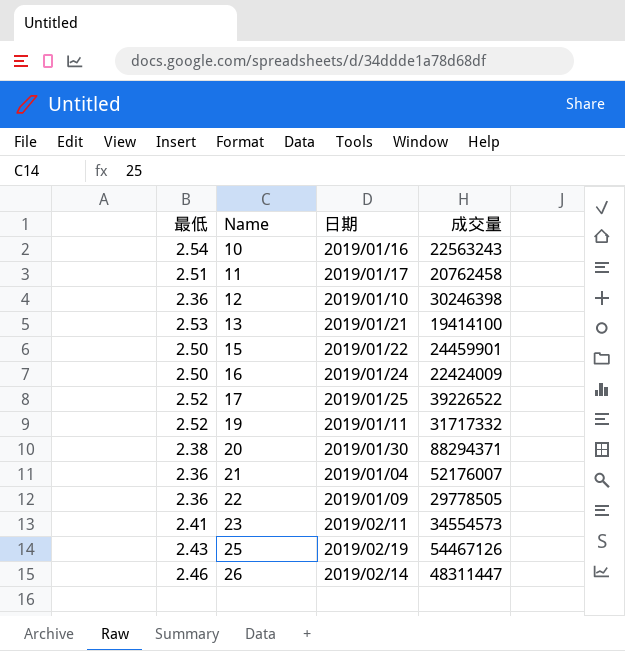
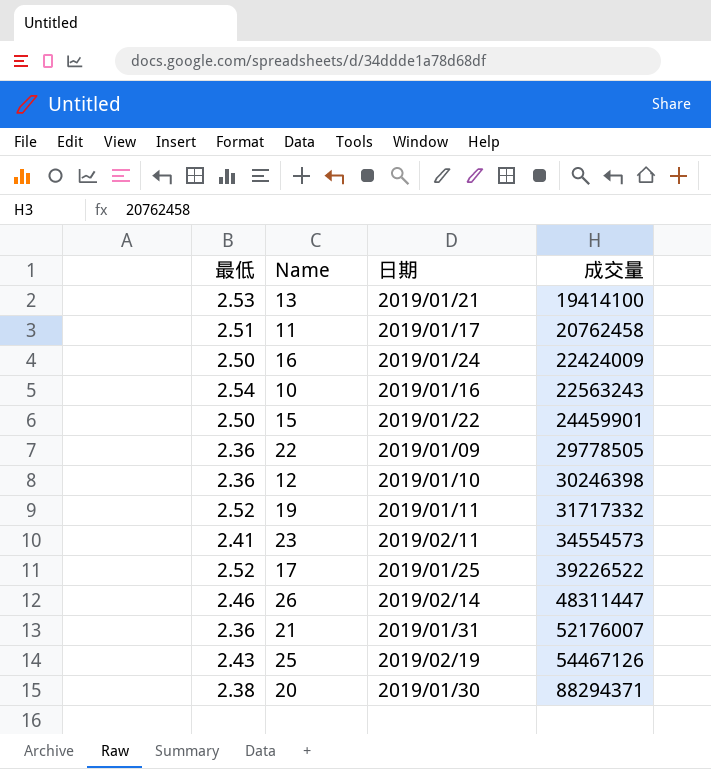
row order: Name ascending -> 成交量 ascending
21 | 日期: 2019/01/04 -> 2019/01/31

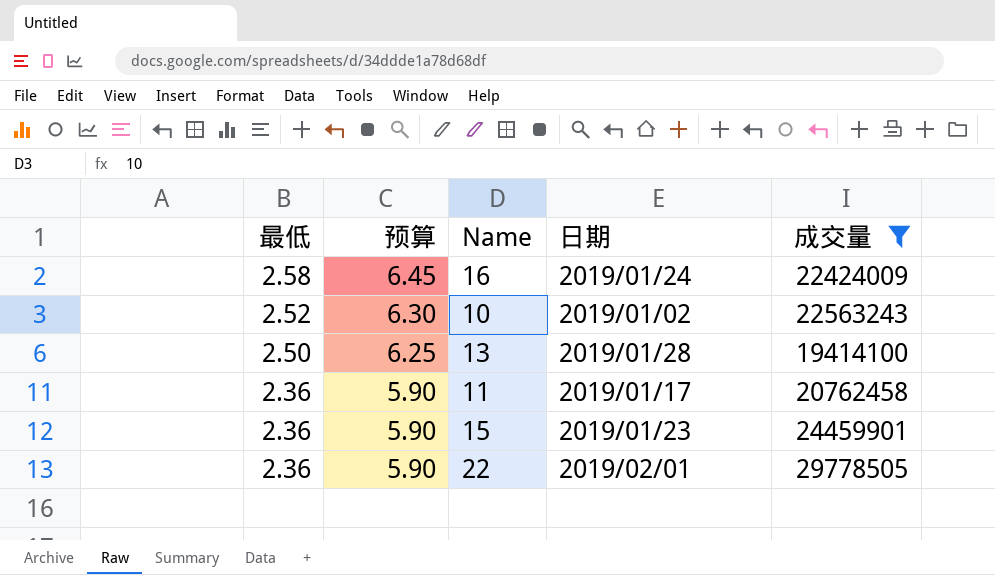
filter: none -> 成交量 <= 29778505
row order: 成交量 ascending -> 最低 descending
column 预算 | formula: none -> [最低] * 2.5
16 | 最低: 2.50 -> 2.58
10 | 最低: 2.54 -> 2.52
10 | 日期: 2019/01/16 -> 2019/01/02
13 | 最低: 2.53 -> 2.50
13 | 日期: 2019/01/21 -> 2019/01/28
11 | 最低: 2.51 -> 2.36
15 | 最低: 2.50 -> 2.36
15 | 日期: 2019/01/22 -> 2019/01/23
22 | 日期: 2019/01/09 -> 2019/02/01

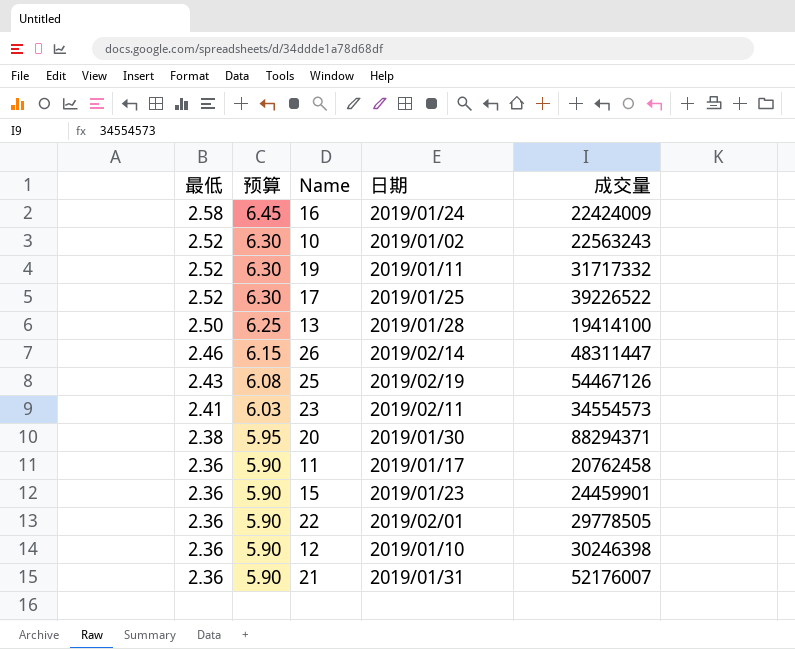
filter: 成交量 <= 29778505 -> none

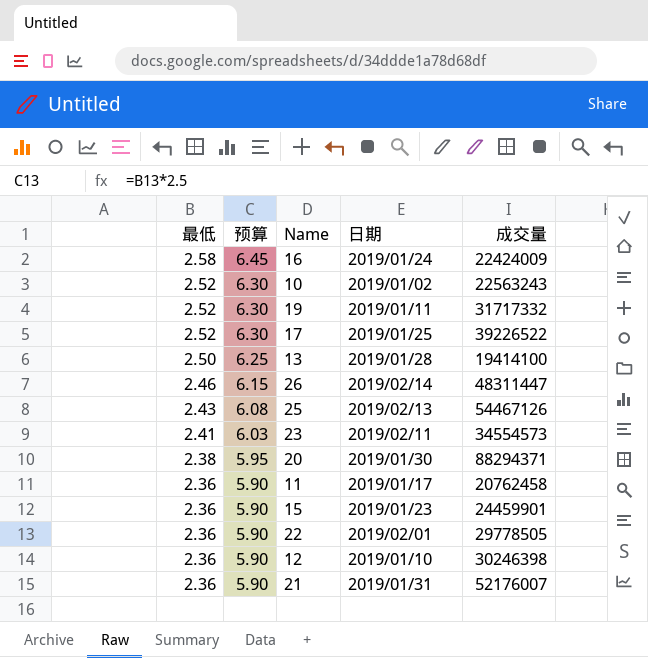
25 | 日期: 2019/02/19 -> 2019/02/13

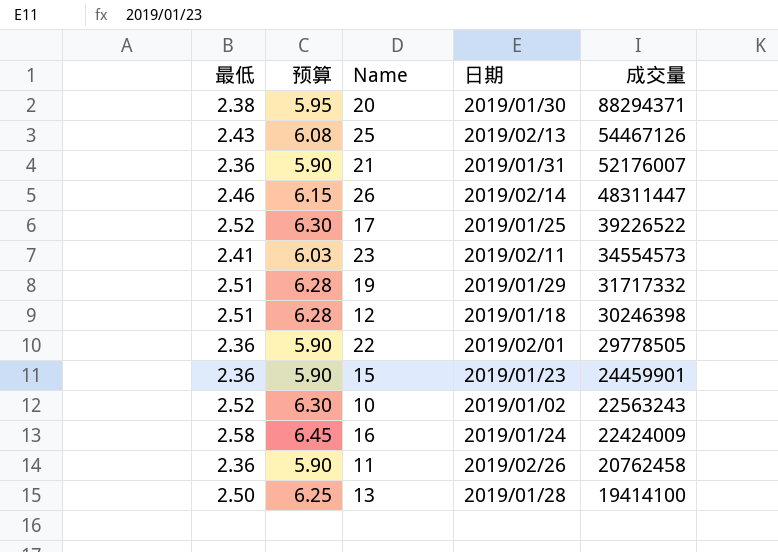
row order: 最低 descending -> 成交量 descending
19 | 最低: 2.52 -> 2.51
19 | 预算: 6.30 -> 6.28
19 | 日期: 2019/01/11 -> 2019/01/29
12 | 最低: 2.36 -> 2.51
12 | 预算: 5.90 -> 6.28
12 | 日期: 2019/01/10 -> 2019/01/18
11 | 日期: 2019/01/17 -> 2019/02/26

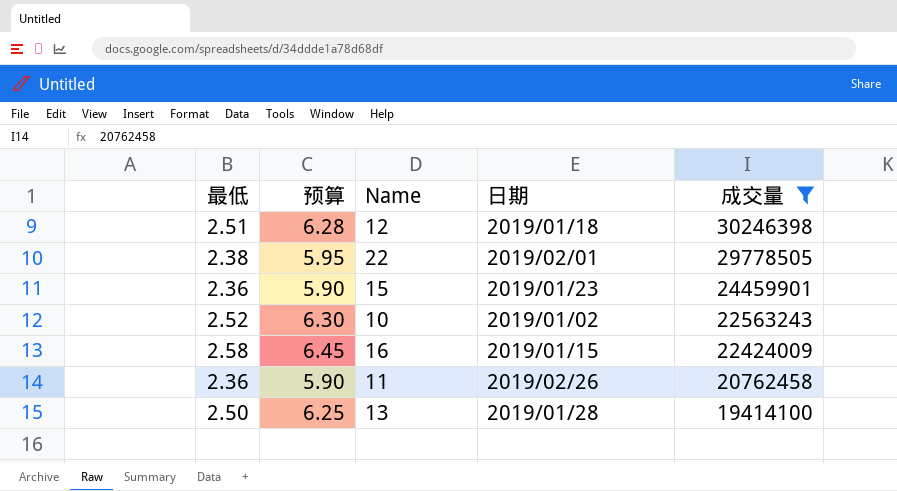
filter: none -> 成交量 <= 30246398
22 | 最低: 2.36 -> 2.38
22 | 预算: 5.90 -> 5.95
16 | 日期: 2019/01/24 -> 2019/01/15

